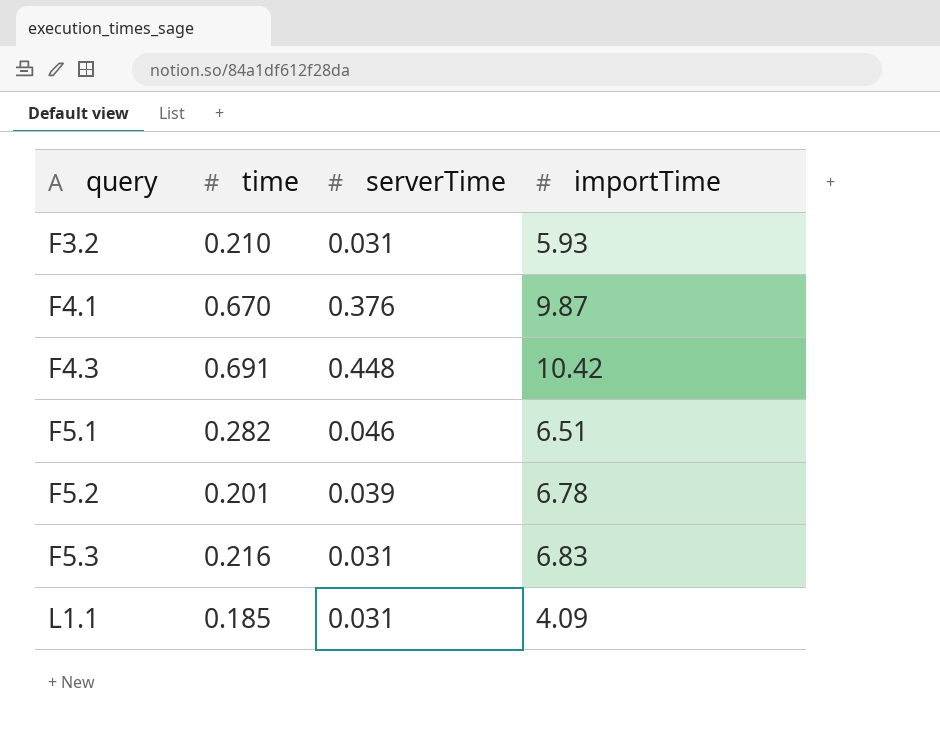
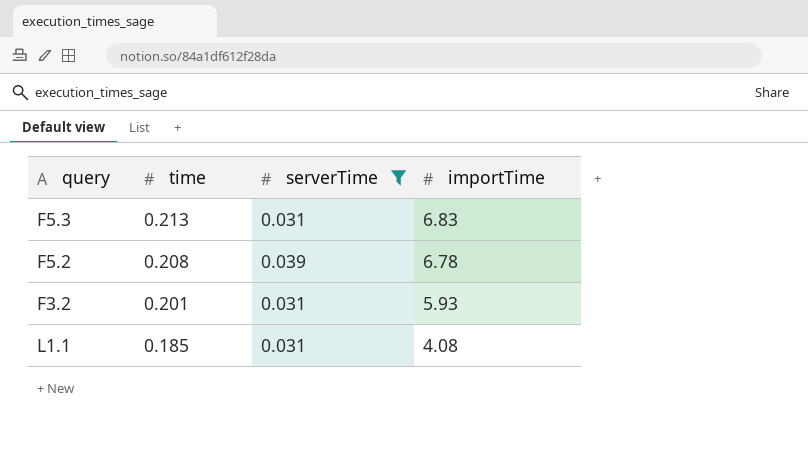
filter: none -> serverTime <= 0.039
row order: query ascending -> time descending
F5.3 | time: 0.216 -> 0.213
F5.2 | time: 0.201 -> 0.208
F3.2 | time: 0.210 -> 0.201
L1.1 | importTime: 4.09 -> 4.08

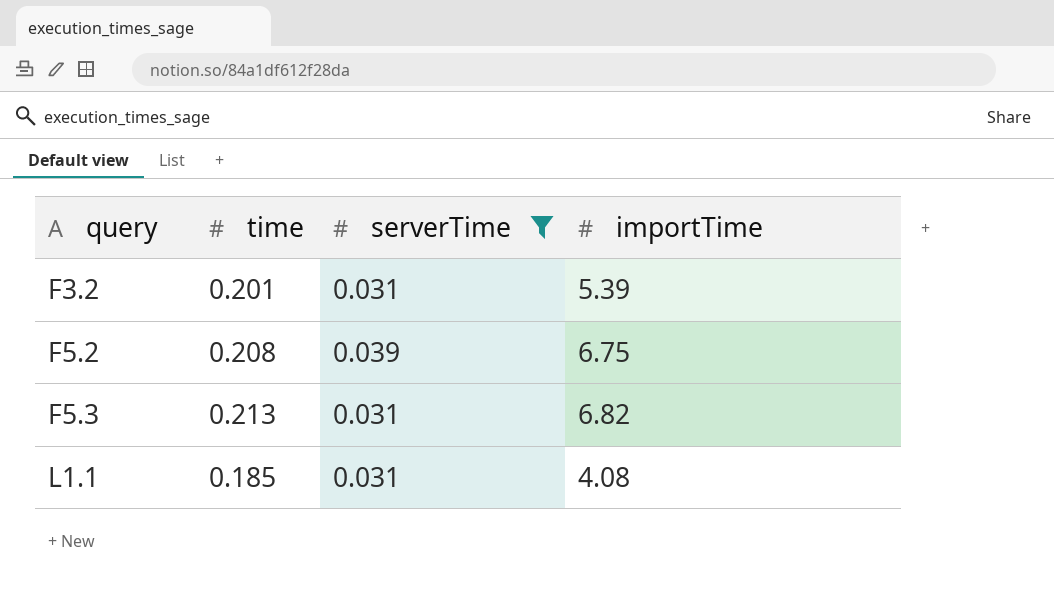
row order: time descending -> query ascending
F3.2 | importTime: 5.93 -> 5.39
F5.2 | importTime: 6.78 -> 6.75
F5.3 | importTime: 6.83 -> 6.82

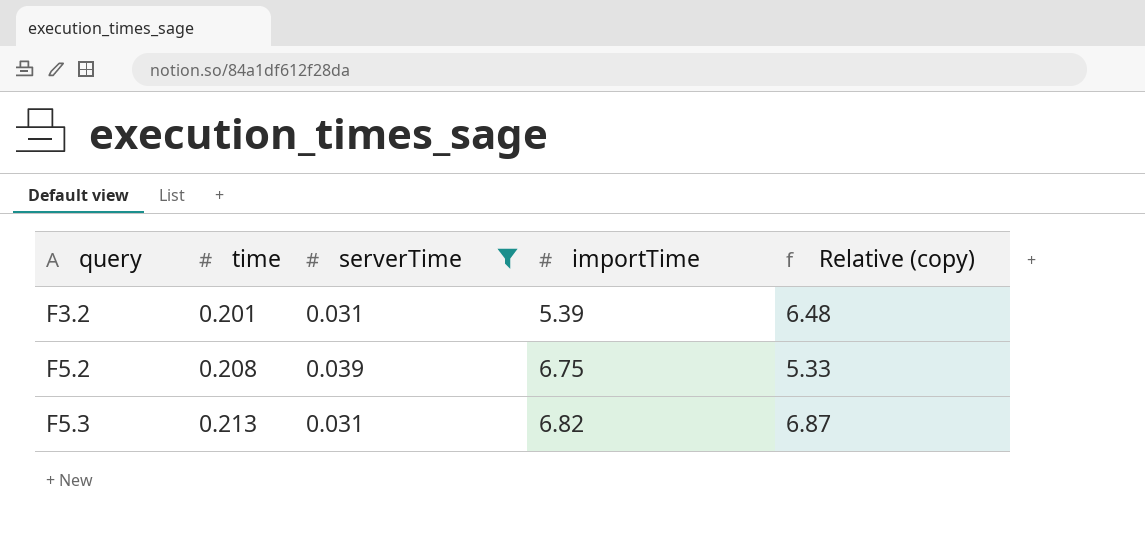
column Relative (copy) | formula: none -> [time] / [serverTime]
row L1.1: 0.185 | 0.031 | 4.08 -> none

